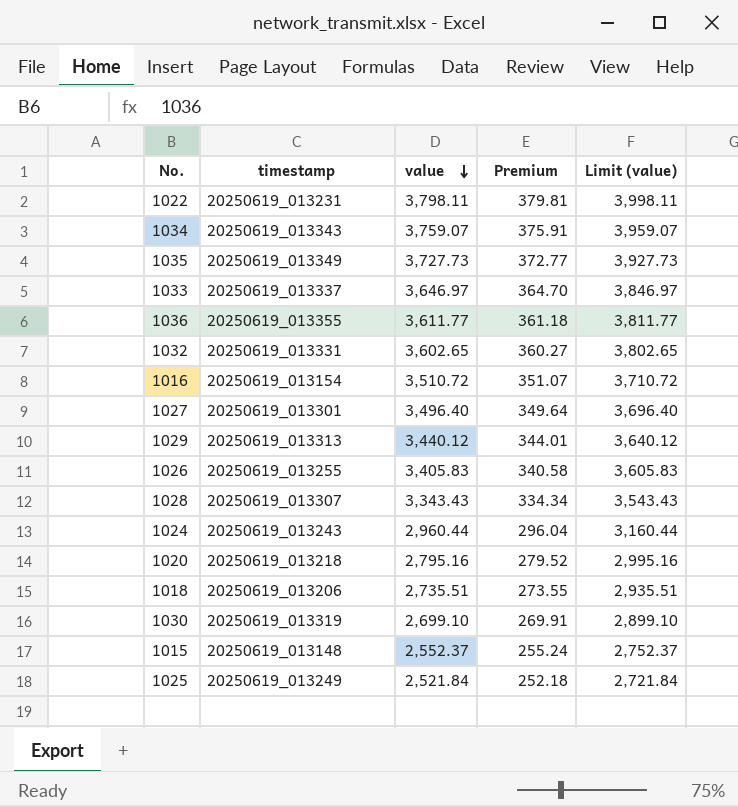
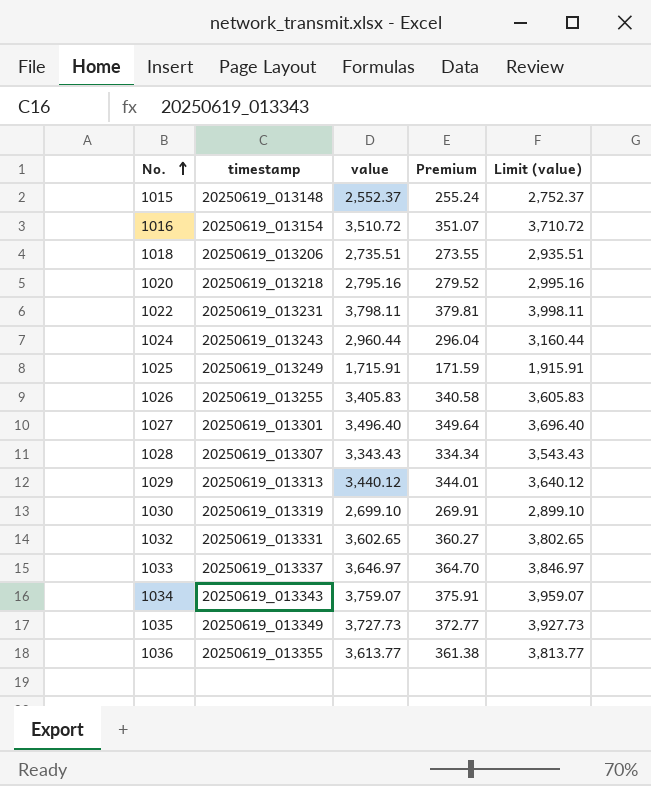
row order: value descending -> No. ascending
1025 | value: 2,521.84 -> 1,715.91
1025 | Premium: 252.18 -> 171.59
1025 | Limit (value): 2,721.84 -> 1,915.91
1036 | value: 3,611.77 -> 3,613.77
1036 | Premium: 361.18 -> 361.38
1036 | Limit (value): 3,811.77 -> 3,813.77

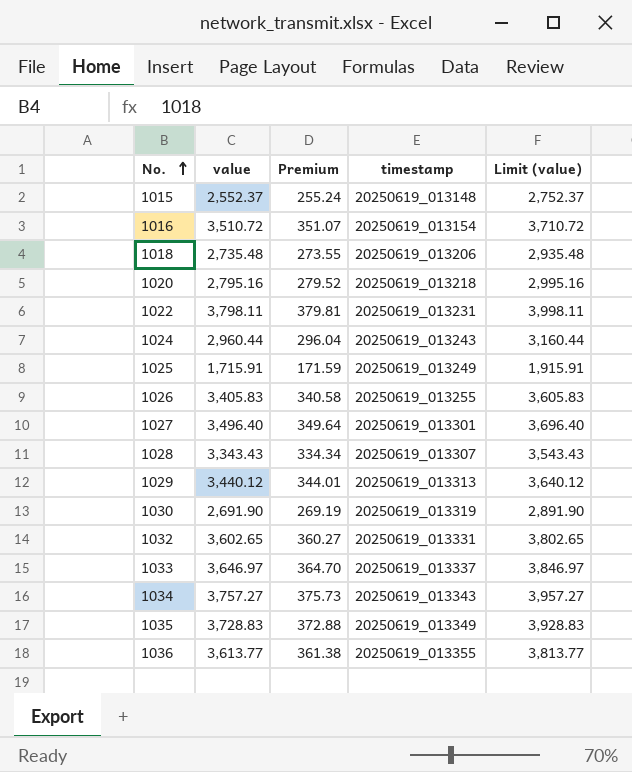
column timestamp | position: 2 -> 4
1018 | value: 2,735.51 -> 2,735.48
1018 | Limit (value): 2,935.51 -> 2,935.48
1030 | value: 2,699.10 -> 2,691.90
1030 | Premium: 269.91 -> 269.19
1030 | Limit (value): 2,899.10 -> 2,891.90
1034 | value: 3,759.07 -> 3,757.27
1034 | Premium: 375.91 -> 375.73
1034 | Limit (value): 3,959.07 -> 3,957.27
1035 | value: 3,727.73 -> 3,728.83
1035 | Premium: 372.77 -> 372.88
1035 | Limit (value): 3,927.73 -> 3,928.83

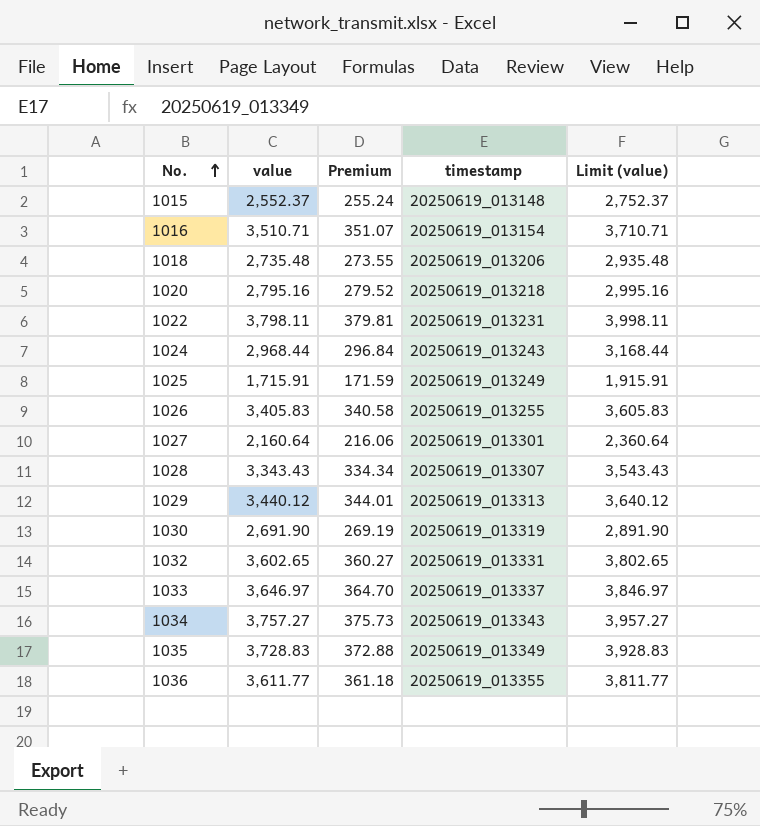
1016 | value: 3,510.72 -> 3,510.71
1016 | Limit (value): 3,710.72 -> 3,710.71
1024 | value: 2,960.44 -> 2,968.44
1024 | Premium: 296.04 -> 296.84
1024 | Limit (value): 3,160.44 -> 3,168.44
1027 | value: 3,496.40 -> 2,160.64
1027 | Premium: 349.64 -> 216.06
1027 | Limit (value): 3,696.40 -> 2,360.64
1036 | value: 3,613.77 -> 3,611.77
1036 | Premium: 361.38 -> 361.18
1036 | Limit (value): 3,813.77 -> 3,811.77

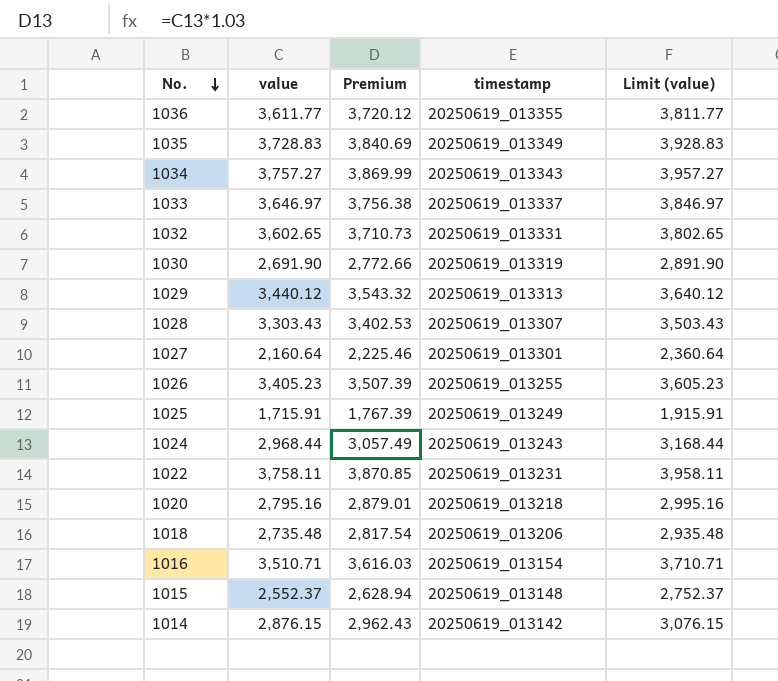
row order: No. ascending -> No. descending
column Premium | formula: [value] * 0.1 -> [value] * 1.03
1028 | value: 3,343.43 -> 3,303.43
1028 | Limit (value): 3,543.43 -> 3,503.43
1026 | value: 3,405.83 -> 3,405.23
1026 | Limit (value): 3,605.83 -> 3,605.23
1022 | value: 3,798.11 -> 3,758.11
1022 | Limit (value): 3,998.11 -> 3,958.11
row 1014: none -> 2,876.15 | 2,962.43 | 20250619_013142 | 3,076.15

